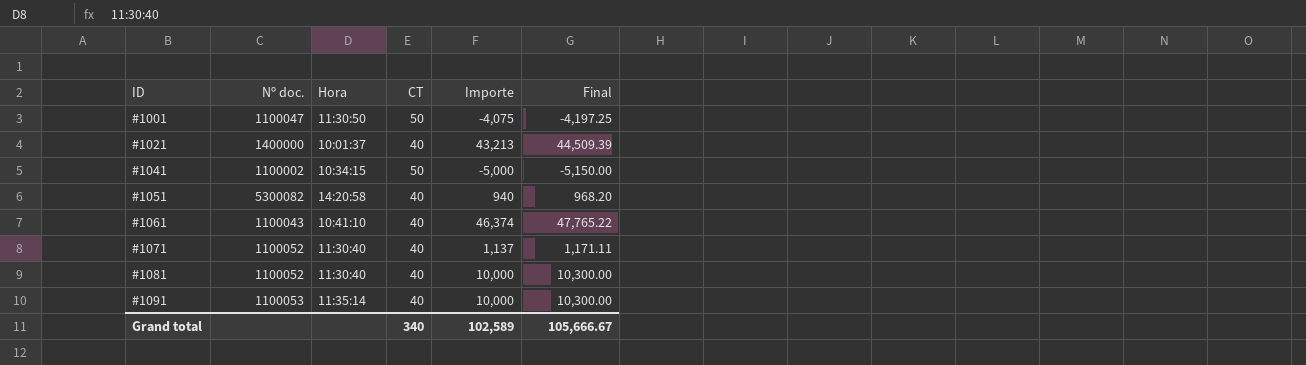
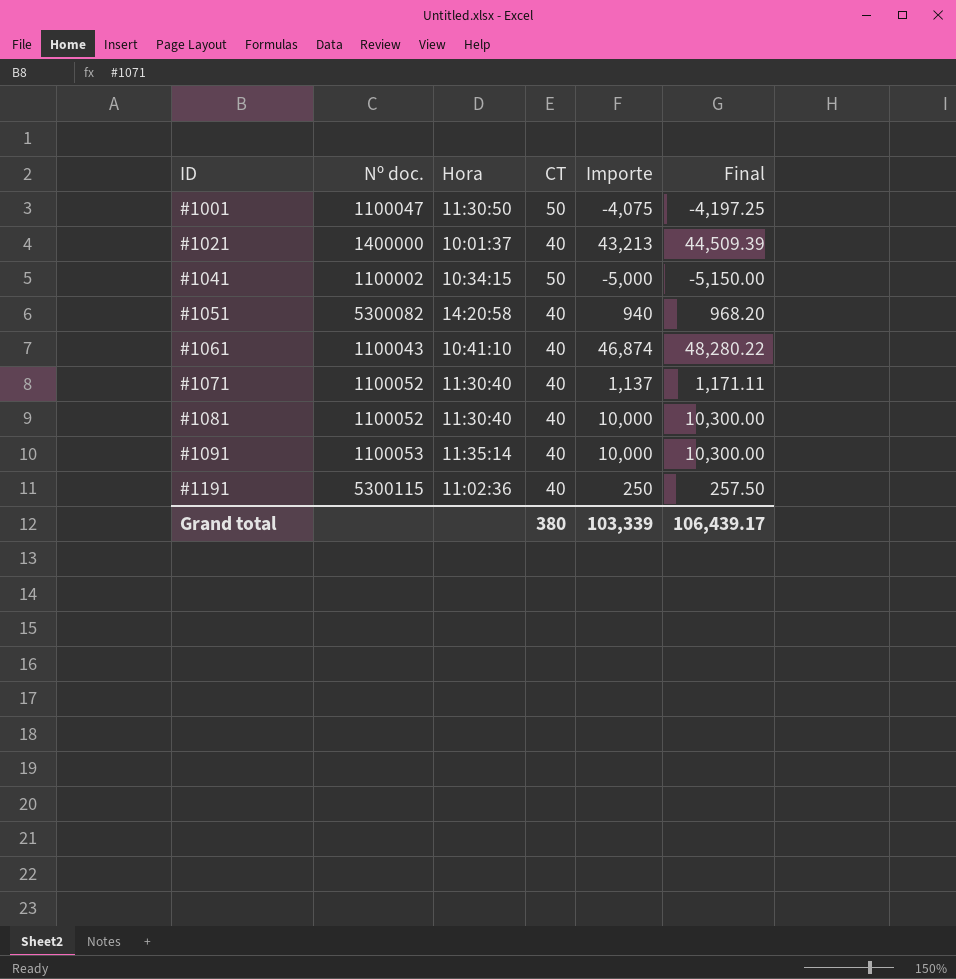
#1061 | Importe: 46,374 -> 46,874
#1061 | Final: 47,765.22 -> 48,280.22
row #1191: none -> 5300115 | 11:02:36 | 40 | 250 | 257.50
Grand total | CT: 340 -> 380
Grand total | Importe: 102,589 -> 103,339
Grand total | Final: 105,666.67 -> 106,439.17

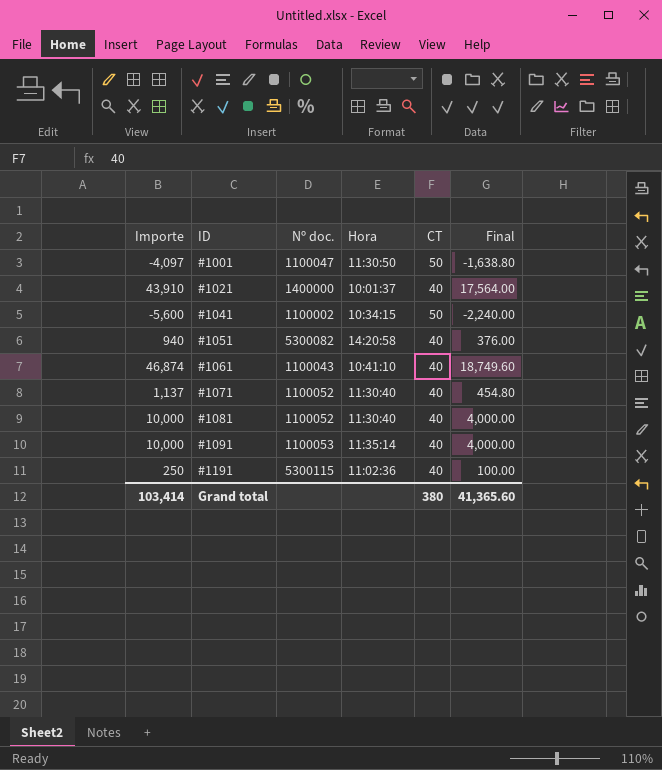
column Importe | position: 5 -> 1
column Final | formula: [Importe] * 1.03 -> [Importe] * 0.4
#1001 | Importe: -4,075 -> -4,097
#1021 | Importe: 43,213 -> 43,910
#1041 | Importe: -5,000 -> -5,600
Grand total | Importe: 103,339 -> 103,414
Grand total | Final: 106,439.17 -> 41,365.60

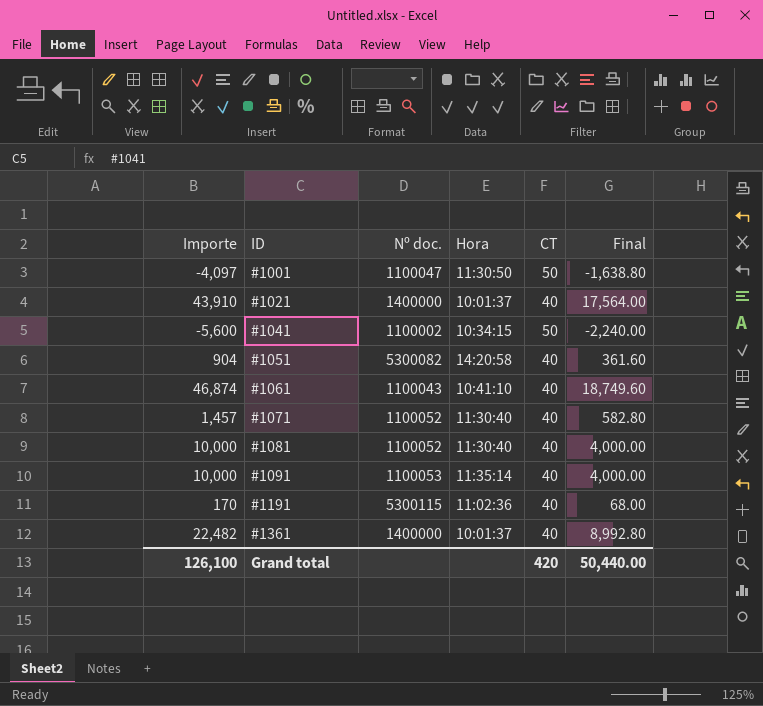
#1051 | Importe: 940 -> 904
#1051 | Final: 376.00 -> 361.60
#1071 | Importe: 1,137 -> 1,457
#1071 | Final: 454.80 -> 582.80
#1191 | Importe: 250 -> 170
#1191 | Final: 100.00 -> 68.00
row #1361: none -> 22,482 | 1400000 | 10:01:37 | 40 | 8,992.80
Grand total | Importe: 103,414 -> 126,100
Grand total | CT: 380 -> 420
Grand total | Final: 41,365.60 -> 50,440.00

